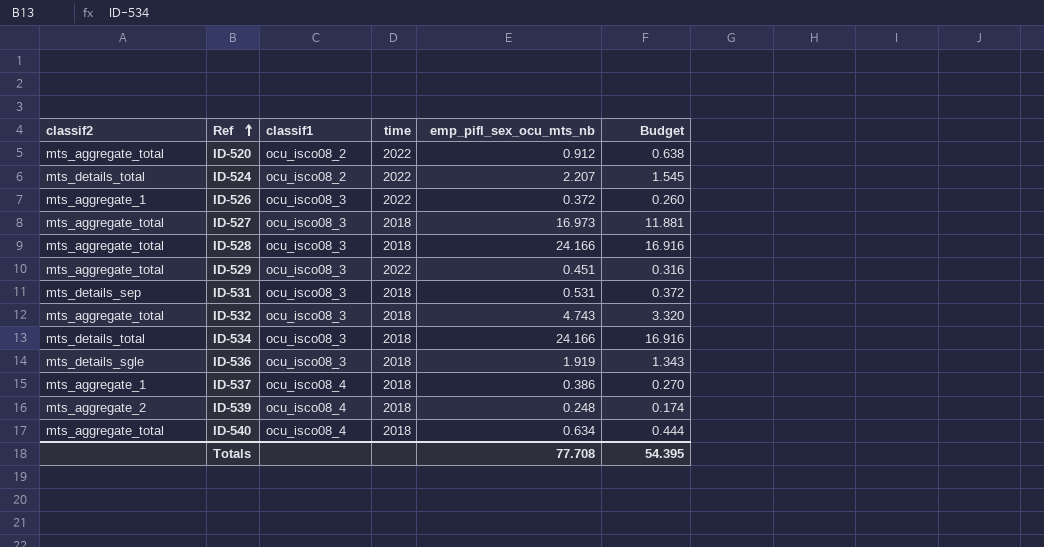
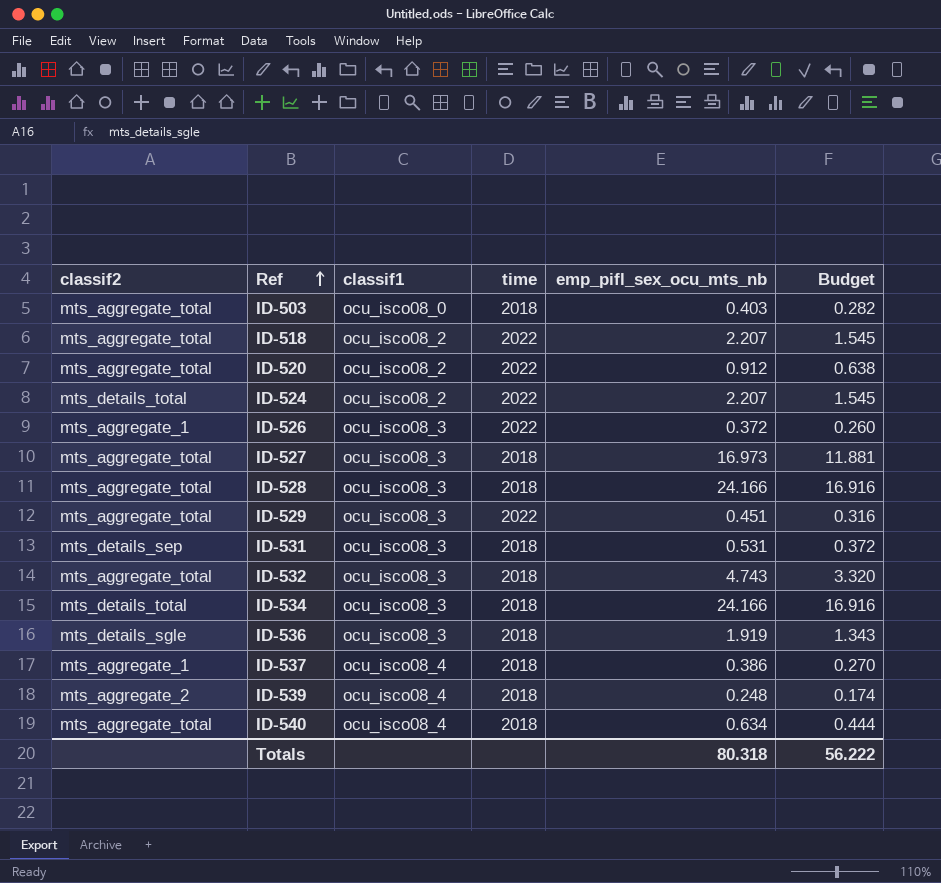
row ID-503: none -> mts_aggregate_total | ocu_isco08_0 | 2018 | 0.403 | 0.282
row ID-518: none -> mts_aggregate_total | ocu_isco08_2 | 2022 | 2.207 | 1.545
Totals | emp_pifl_sex_ocu_mts_nb: 77.708 -> 80.318
Totals | Budget: 54.395 -> 56.222

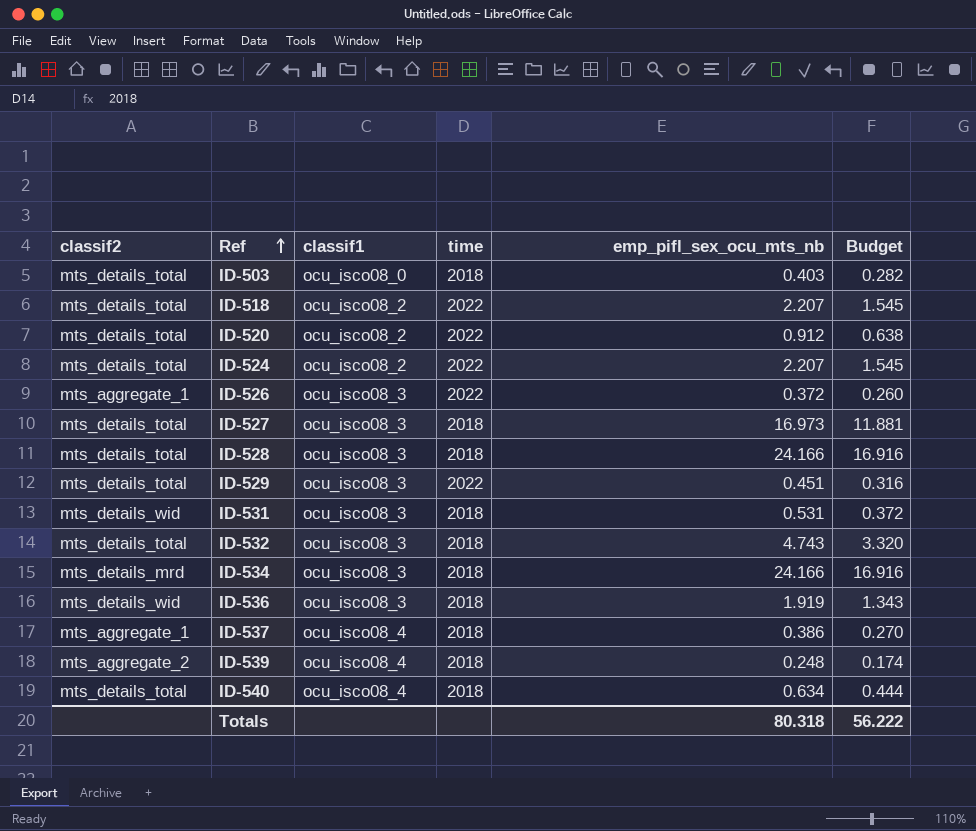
ID-503 | classif2: mts_aggregate_total -> mts_details_total
ID-518 | classif2: mts_aggregate_total -> mts_details_total
ID-520 | classif2: mts_aggregate_total -> mts_details_total
ID-527 | classif2: mts_aggregate_total -> mts_details_total
ID-528 | classif2: mts_aggregate_total -> mts_details_total
ID-529 | classif2: mts_aggregate_total -> mts_details_total
ID-531 | classif2: mts_details_sep -> mts_details_wid
ID-532 | classif2: mts_aggregate_total -> mts_details_total
ID-534 | classif2: mts_details_total -> mts_details_mrd
ID-536 | classif2: mts_details_sgle -> mts_details_wid
ID-540 | classif2: mts_aggregate_total -> mts_details_total

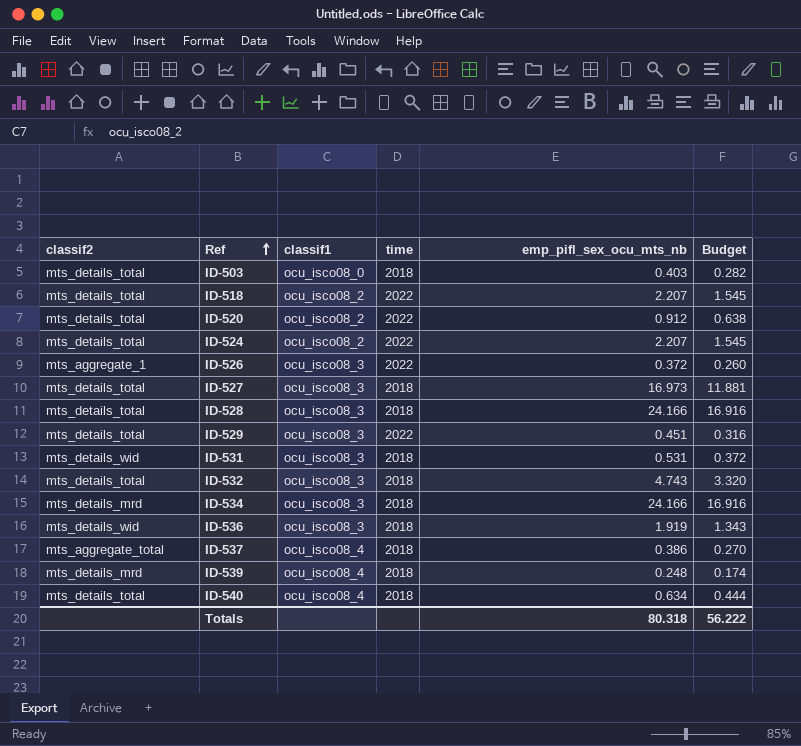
ID-537 | classif2: mts_aggregate_1 -> mts_aggregate_total
ID-539 | classif2: mts_aggregate_2 -> mts_details_mrd

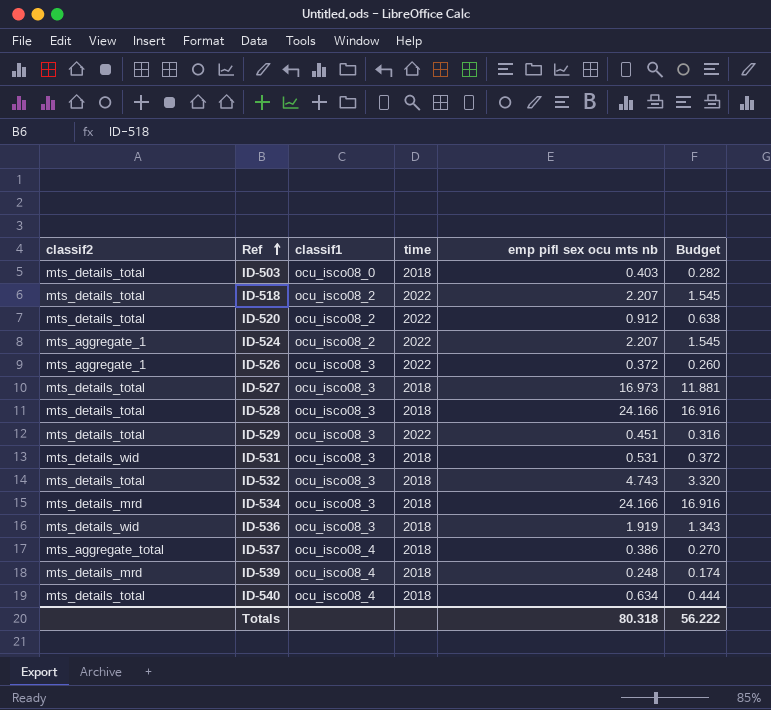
column name: emp_pifl_sex_ocu_mts_nb -> emp pifl sex ocu mts nb
ID-524 | classif2: mts_details_total -> mts_aggregate_1

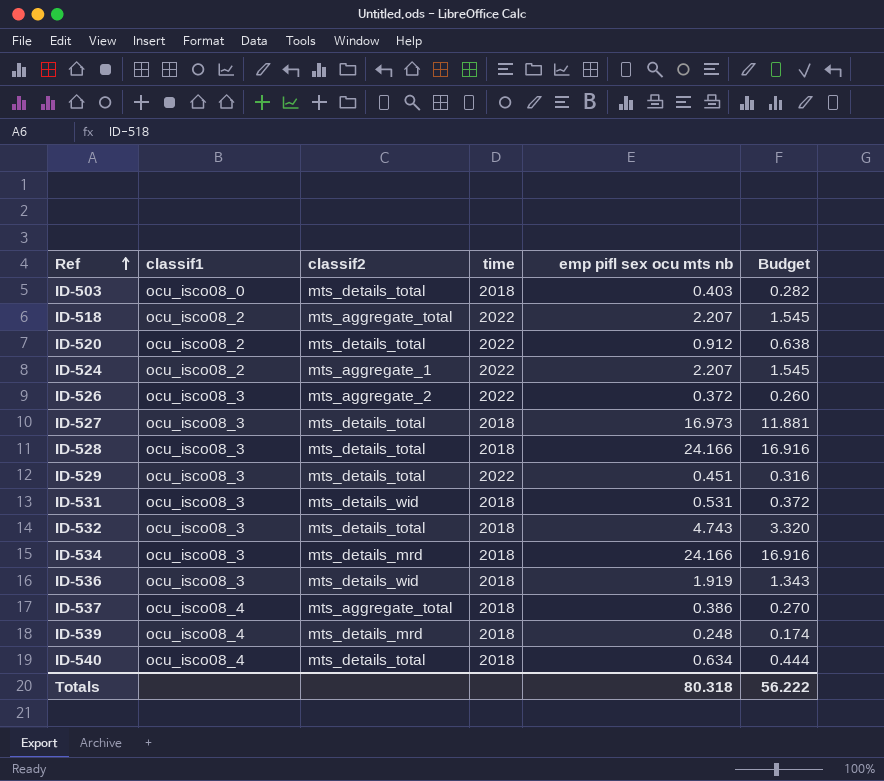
column classif2 | position: 1 -> 3
ID-518 | classif2: mts_details_total -> mts_aggregate_total
ID-526 | classif2: mts_aggregate_1 -> mts_aggregate_2

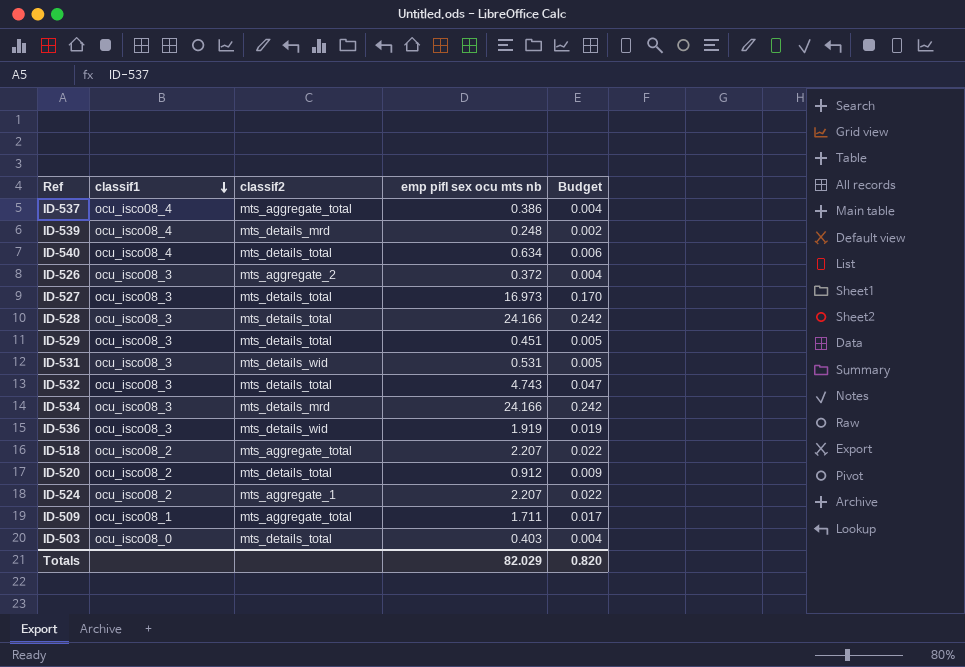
row order: Ref ascending -> classif1 descending
column time | position: 4 -> none
column Budget | formula: [emp pifl sex ocu mts nb] * 0.7 -> [emp pifl sex ocu mts nb] * 0.01
row ID-509: none -> ocu_isco08_1 | mts_aggregate_total | 1.711 | 0.017
Totals | emp pifl sex ocu mts nb: 80.318 -> 82.029
Totals | Budget: 56.222 -> 0.820

